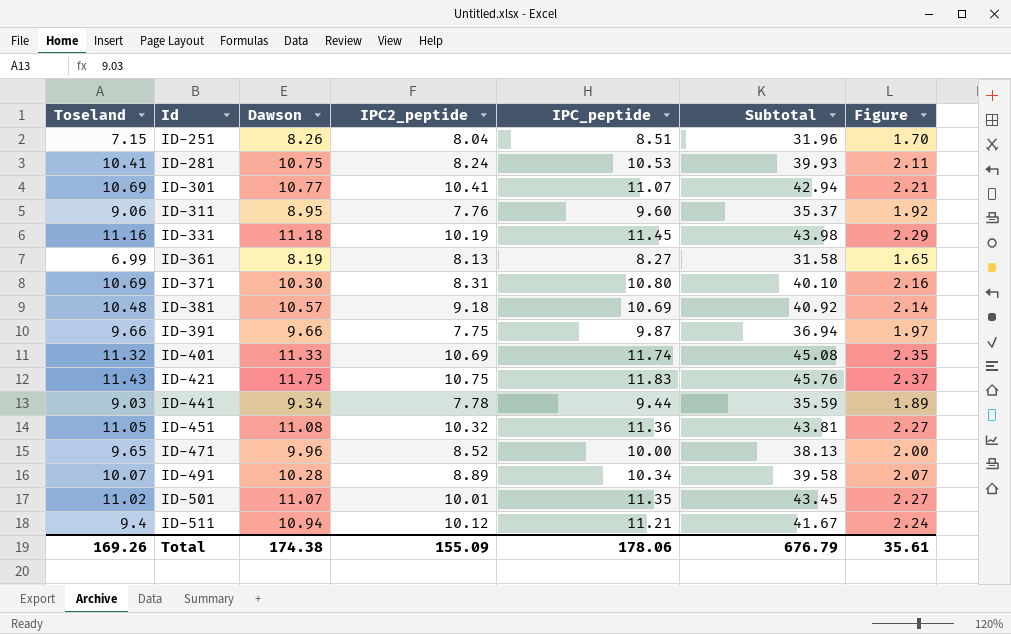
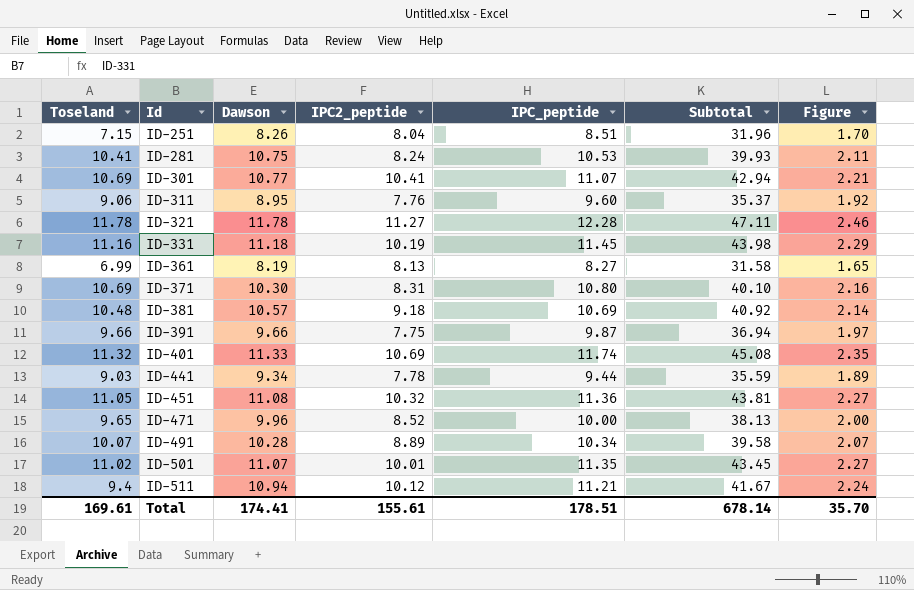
row ID-421: 11.43 | 11.75 | 10.75 | 11.83 | 45.76 | 2.37 -> none
row ID-321: none -> 11.78 | 11.78 | 11.27 | 12.28 | 47.11 | 2.46
Total | Toseland: 169.26 -> 169.61
Total | Dawson: 174.38 -> 174.41
Total | IPC2_peptide: 155.09 -> 155.61
Total | IPC_peptide: 178.06 -> 178.51
Total | Subtotal: 676.79 -> 678.14
Total | Figure: 35.61 -> 35.70

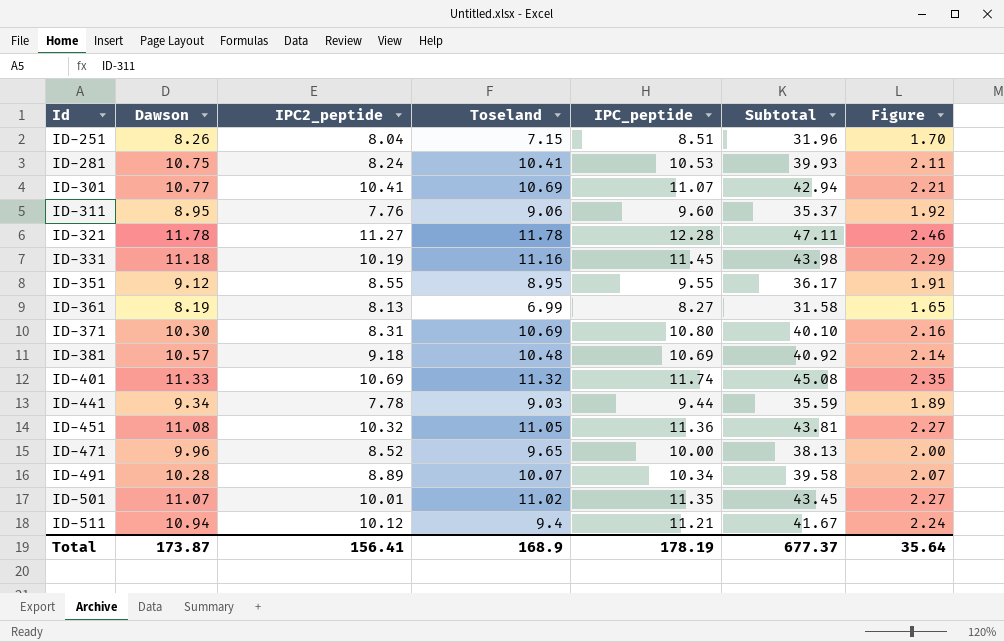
column Toseland | position: 1 -> 4
row ID-391: 9.66 | 9.66 | 7.75 | 9.87 | 36.94 | 1.97 -> none
row ID-351: none -> 9.12 | 8.55 | 8.95 | 9.55 | 36.17 | 1.91
Total | Dawson: 174.41 -> 173.87
Total | IPC2_peptide: 155.61 -> 156.41
Total | Toseland: 169.61 -> 168.9
Total | IPC_peptide: 178.51 -> 178.19
Total | Subtotal: 678.14 -> 677.37
Total | Figure: 35.70 -> 35.64

